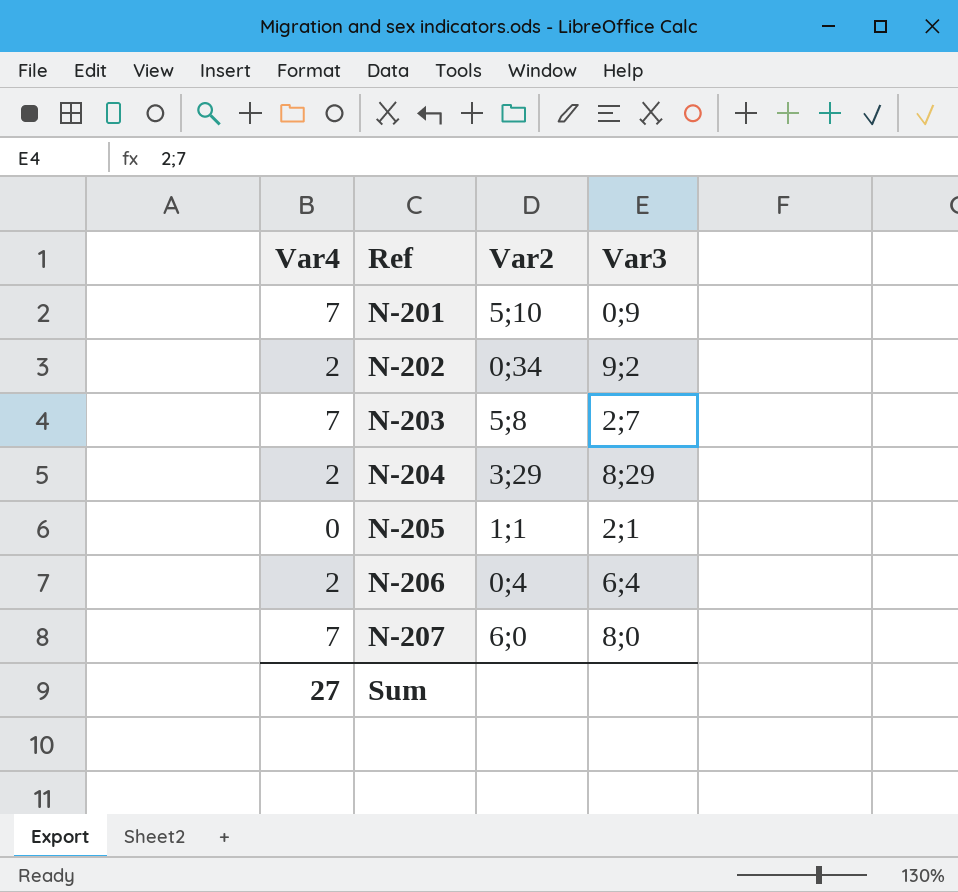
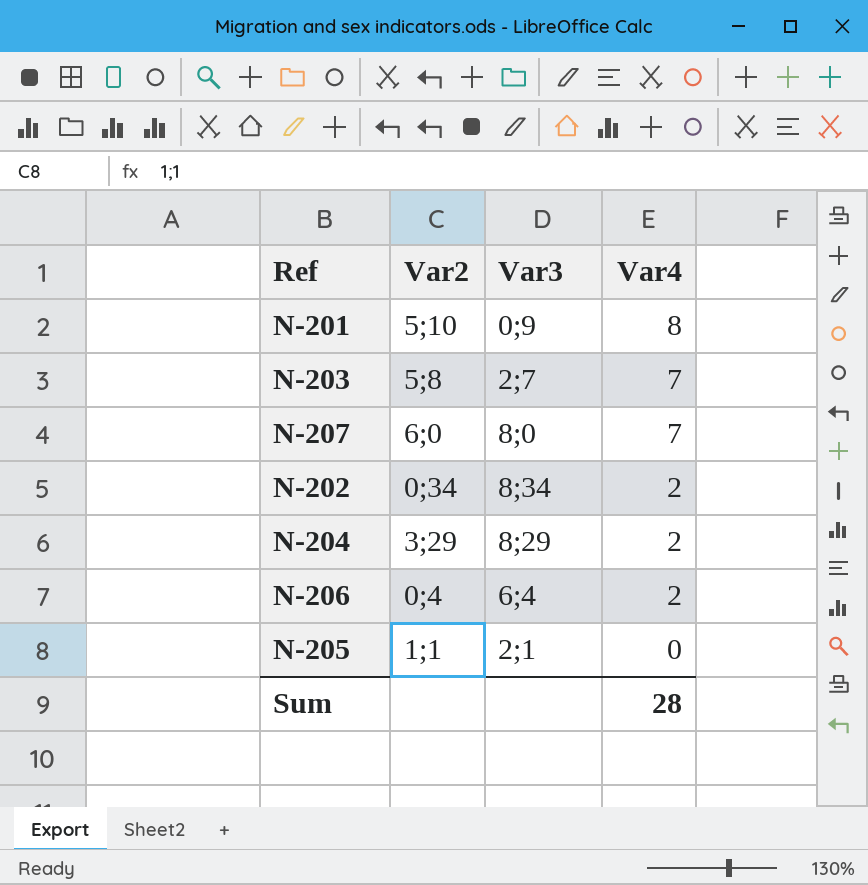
row order: Ref ascending -> Var4 descending
column Var4 | position: 1 -> 4
N-201 | Var4: 7 -> 8
N-202 | Var3: 9;2 -> 8;34
Sum | Var4: 27 -> 28

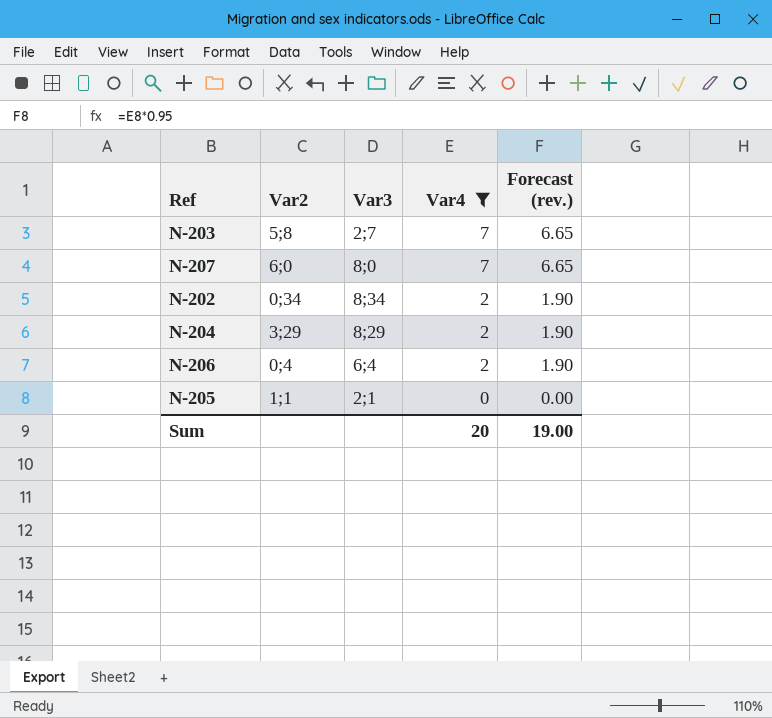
filter: none -> Var4 != 8
column Forecast (rev.) | formula: none -> [Var4] * 0.95
Sum | Var4: 28 -> 20

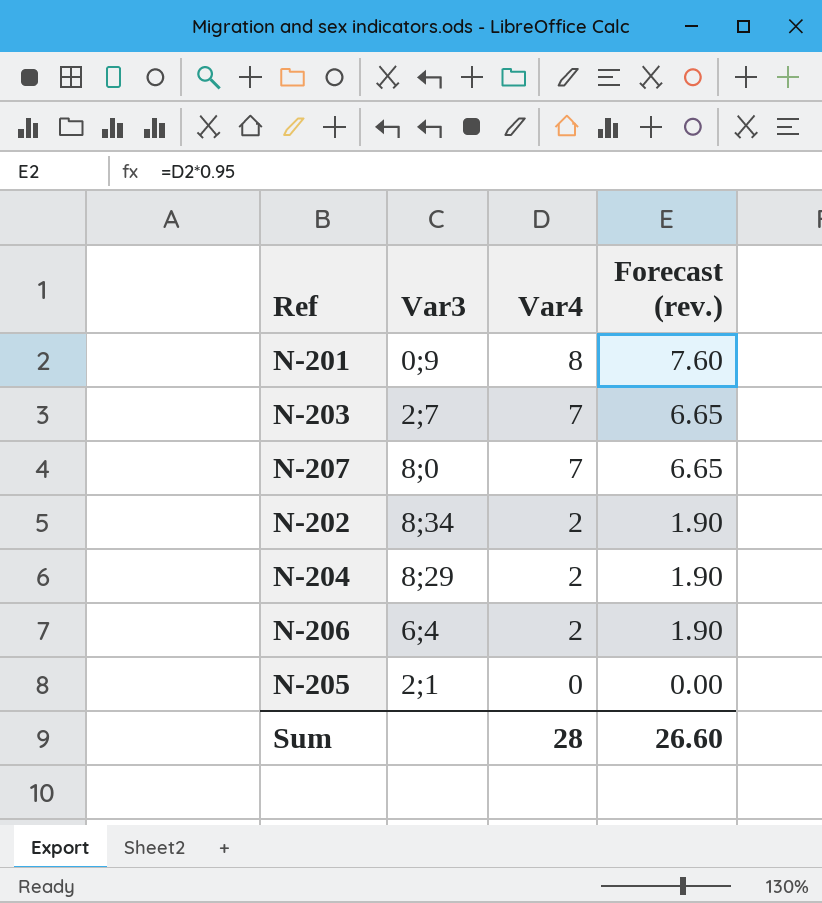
filter: Var4 != 8 -> none
column Var2 | position: 2 -> none
Sum | Var4: 20 -> 28
Sum | Forecast (rev.): 19.00 -> 26.60

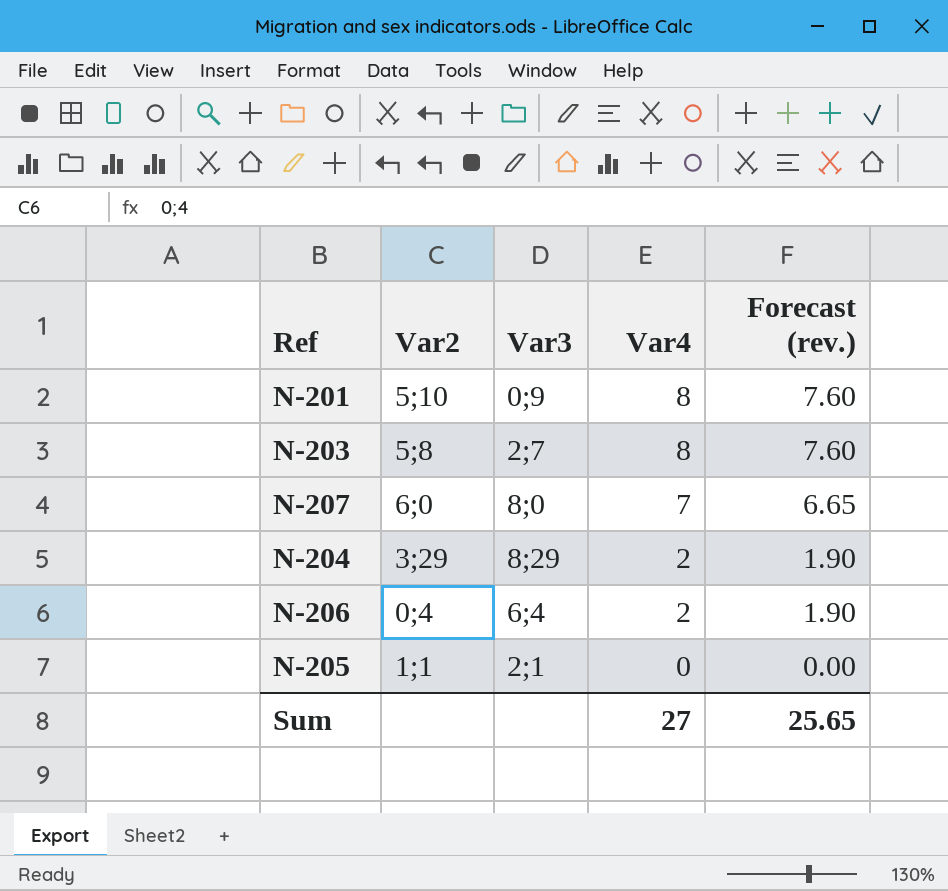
column Var2 | position: none -> 2
row N-202: 8;34 | 2 | 1.90 -> none
N-203 | Var4: 7 -> 8
N-203 | Forecast (rev.): 6.65 -> 7.60
Sum | Var4: 28 -> 27
Sum | Forecast (rev.): 26.60 -> 25.65

